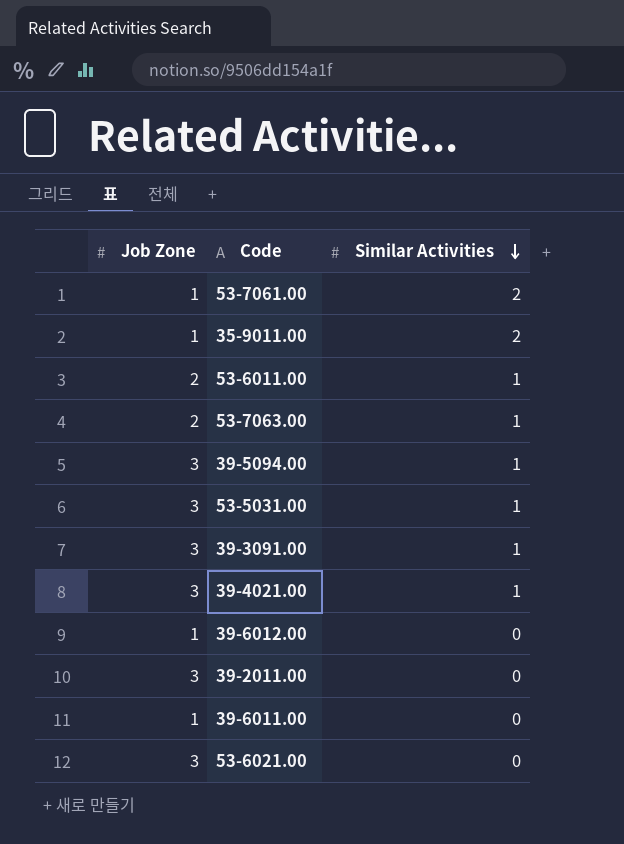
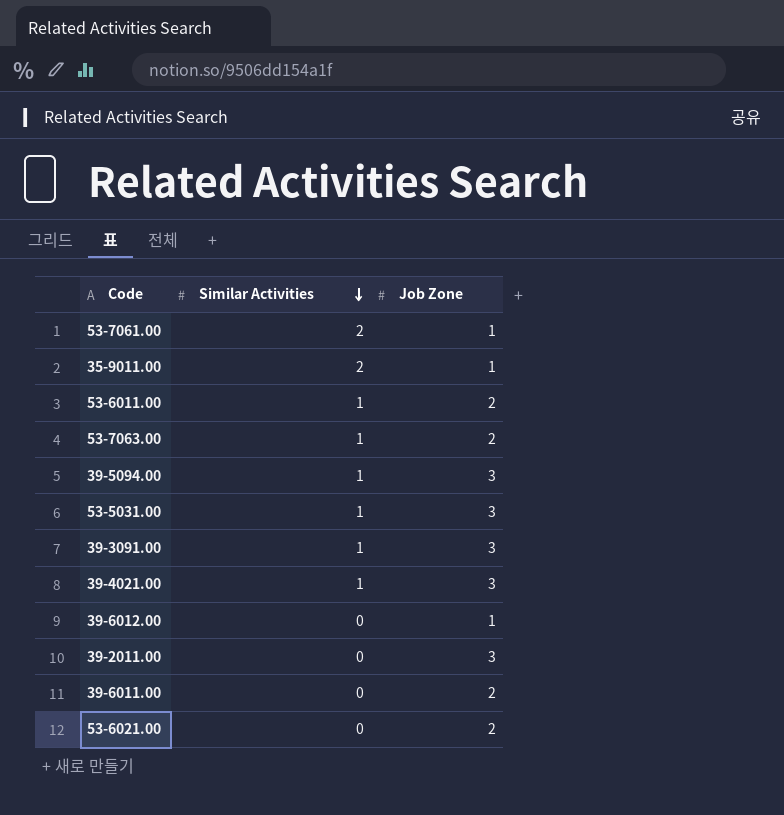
column Job Zone | position: 1 -> 3
39-6011.00 | Job Zone: 1 -> 2
53-6021.00 | Job Zone: 3 -> 2

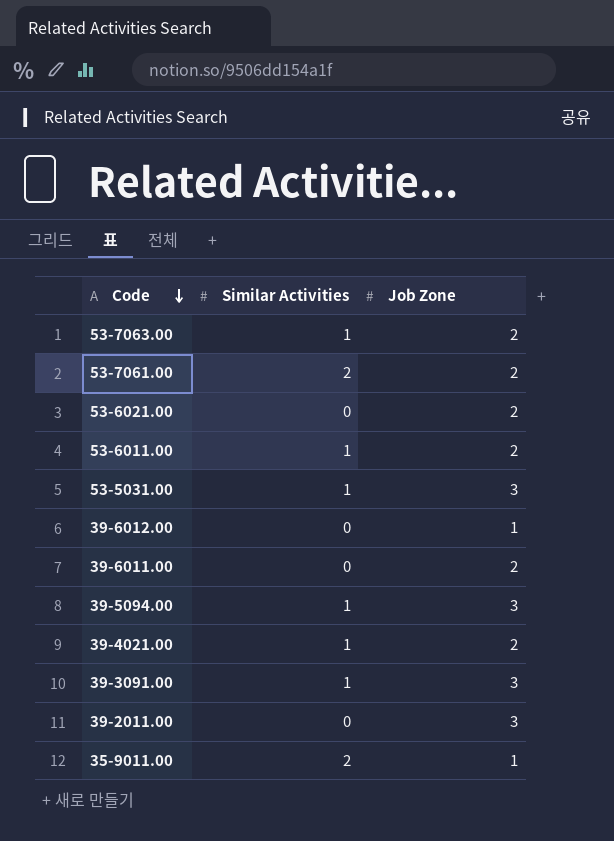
row order: Similar Activities descending -> Code descending
53-7061.00 | Job Zone: 1 -> 2
39-4021.00 | Job Zone: 3 -> 2

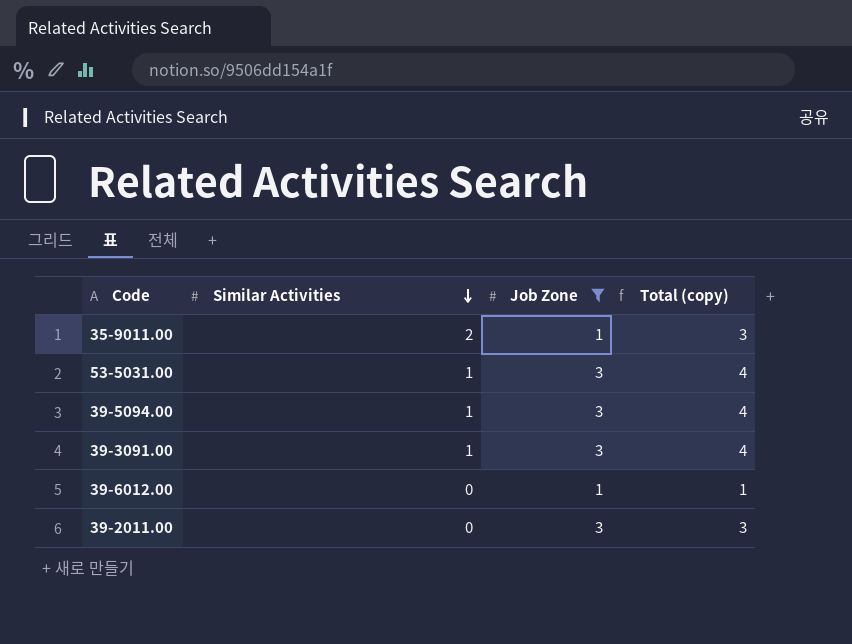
filter: none -> Job Zone != 2
row order: Code descending -> Similar Activities descending
column Total (copy) | formula: none -> [Similar Activities] + [Job Zone]

